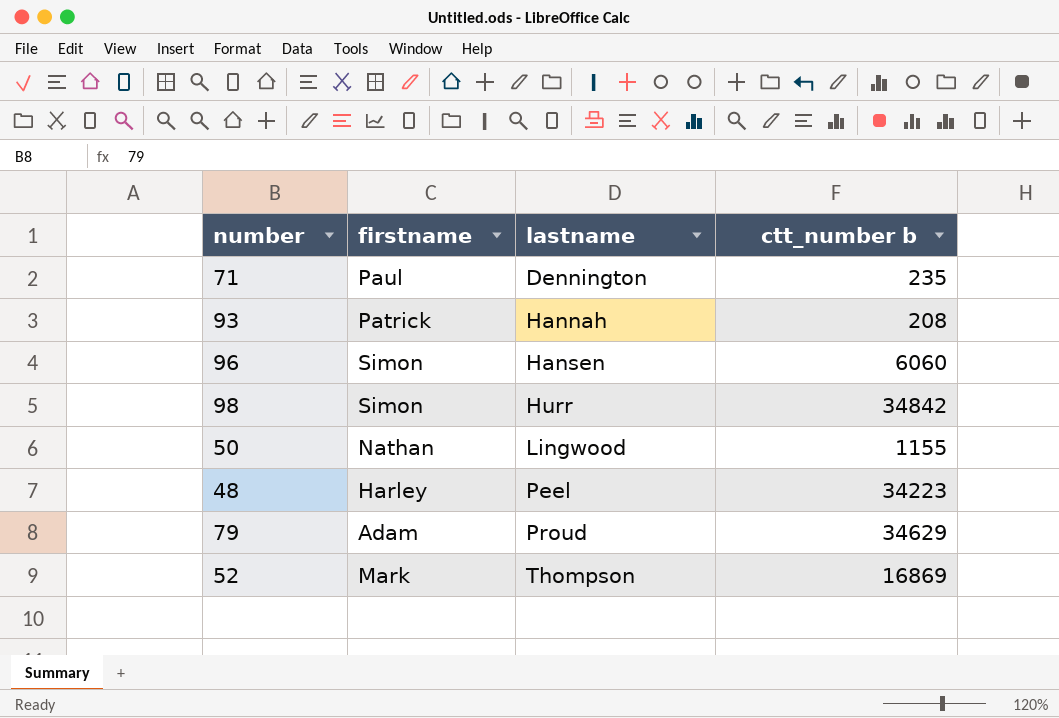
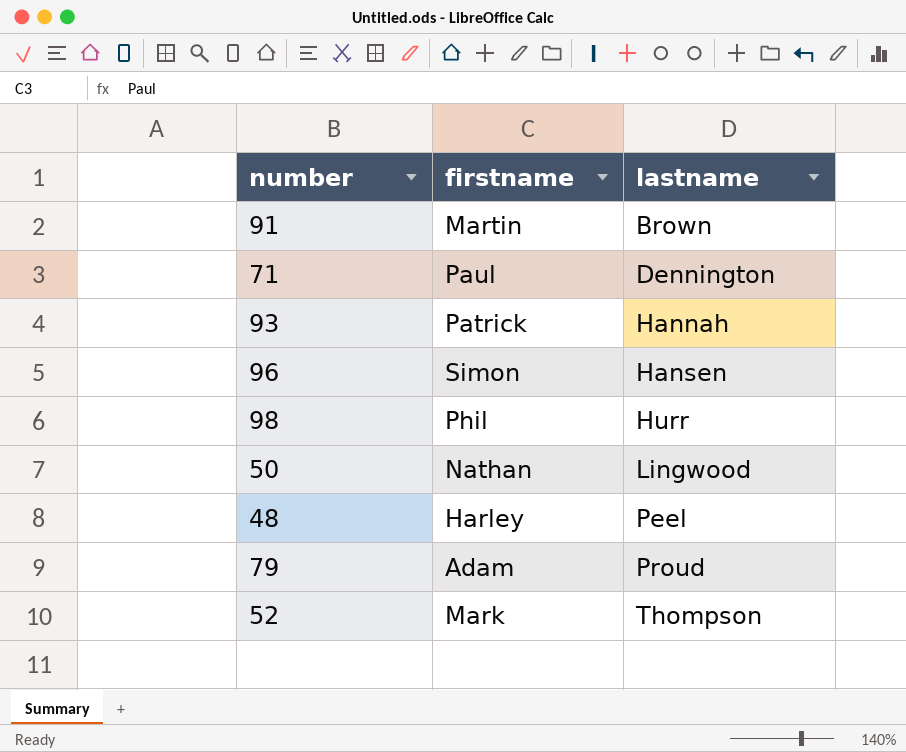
column ctt_number b | position: 4 -> none
row 91: none -> Martin | Brown
98 | firstname: Simon -> Phil

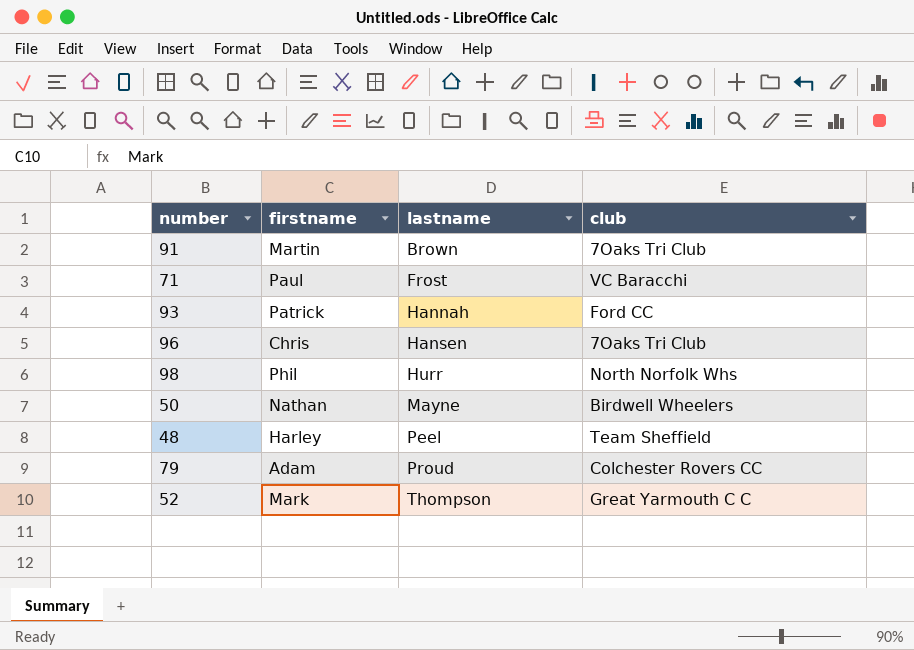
column club | position: none -> 4
71 | lastname: Dennington -> Frost
96 | firstname: Simon -> Chris
50 | lastname: Lingwood -> Mayne

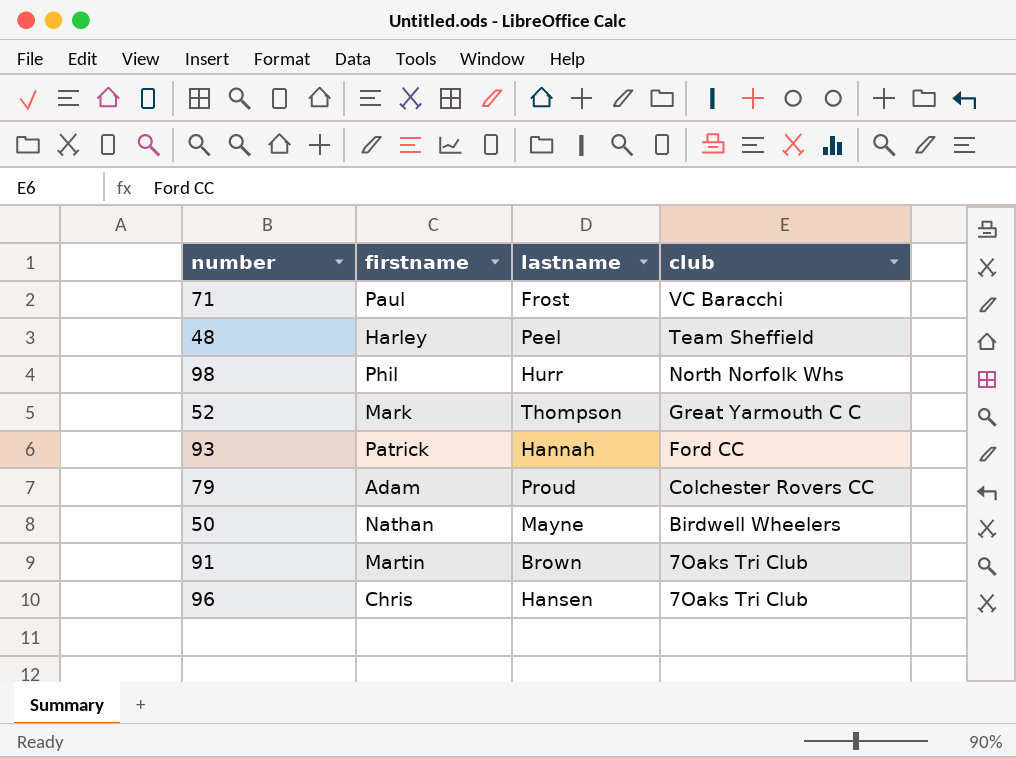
row order: lastname ascending -> club descending

